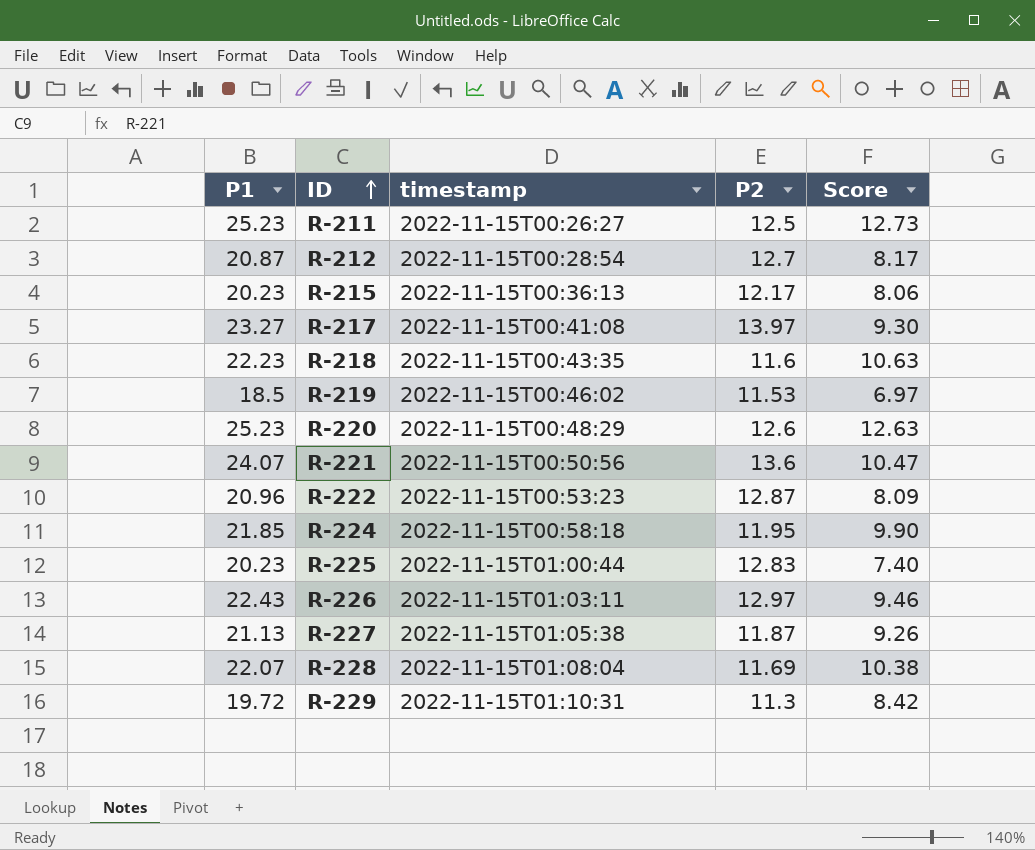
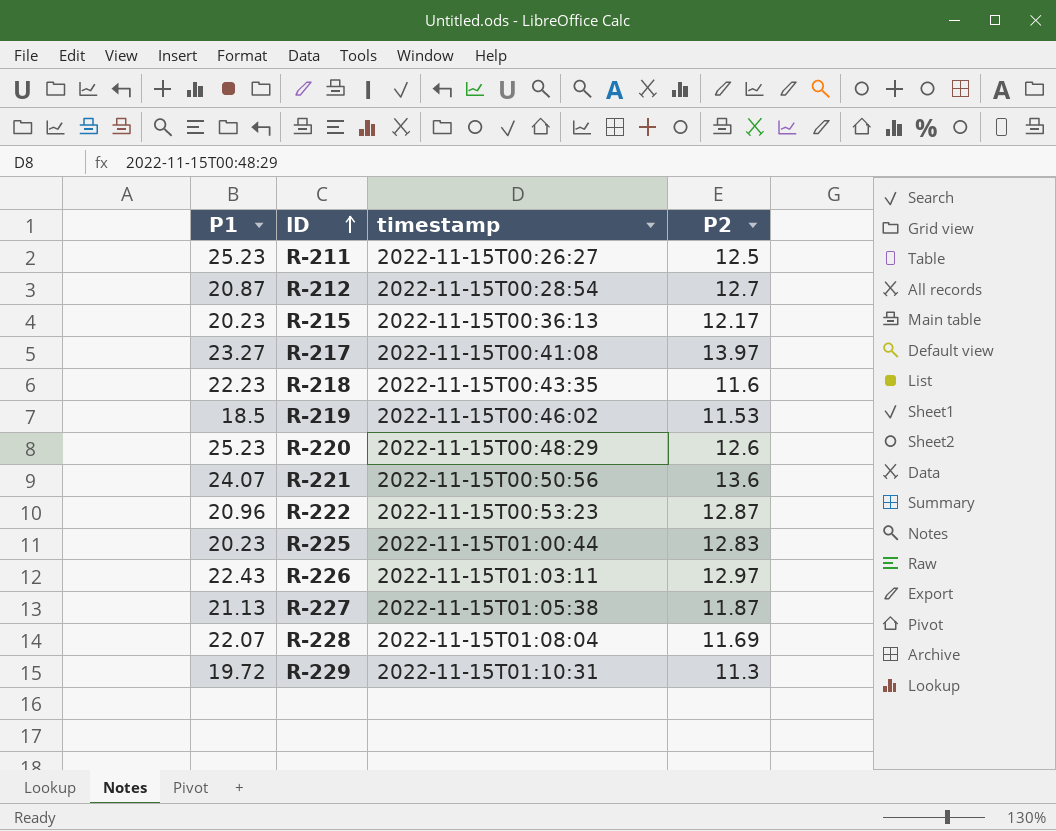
column Score | formula: [P1] - [P2] -> none
row R-224: 21.85 | 2022-11-15T00:58:18 | 11.95 | 9.90 -> none

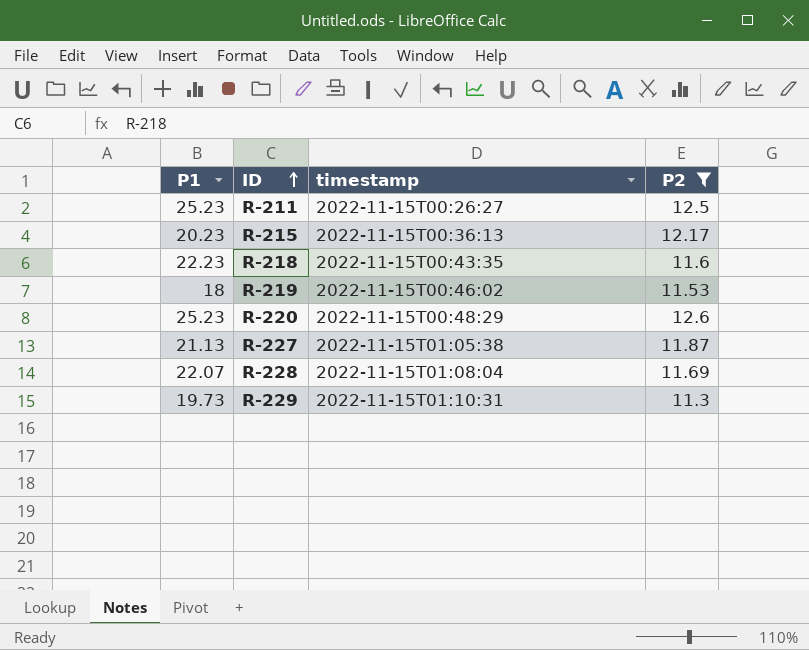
filter: none -> P2 <= 12.6
R-219 | P1: 18.5 -> 18
R-229 | P1: 19.72 -> 19.73

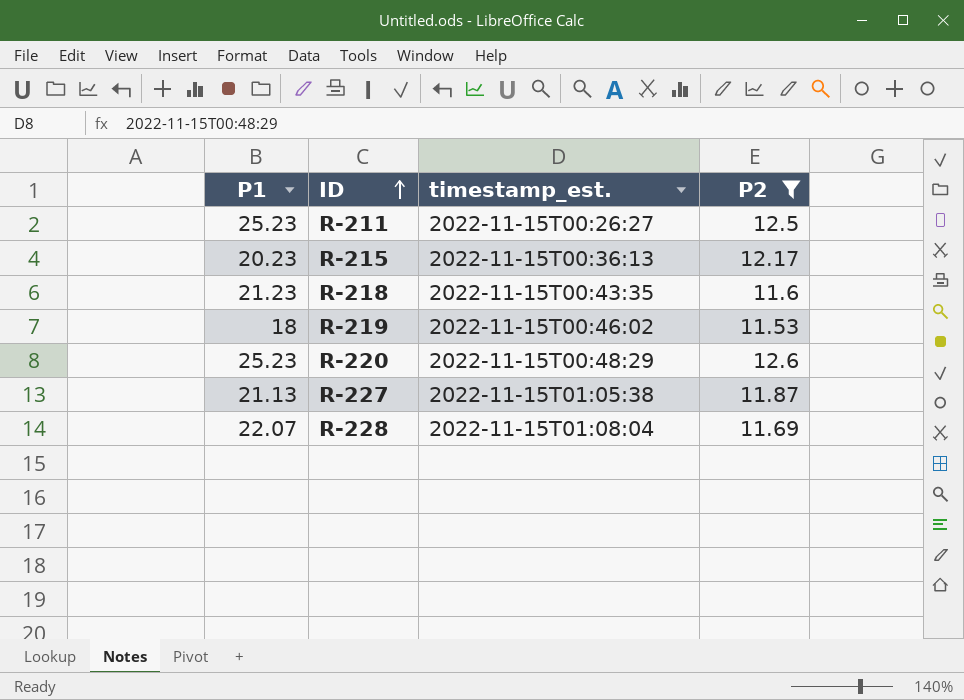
column name: timestamp -> timestamp_est.
row R-229: 19.73 | 2022-11-15T01:10:31 | 11.3 -> none
R-218 | P1: 22.23 -> 21.23

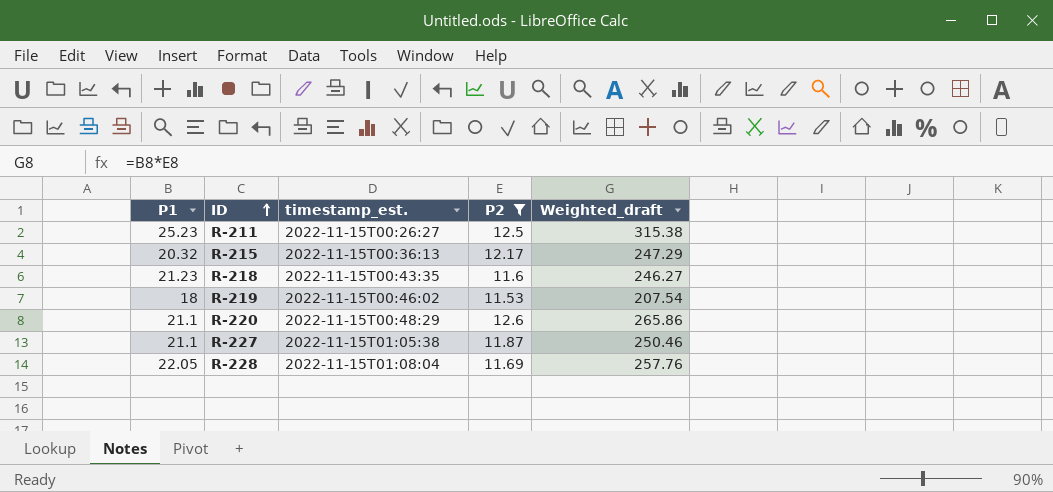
column Weighted_draft | formula: none -> [P1] * [P2]
R-215 | P1: 20.23 -> 20.32
R-220 | P1: 25.23 -> 21.1
R-227 | P1: 21.13 -> 21.1
R-228 | P1: 22.07 -> 22.05

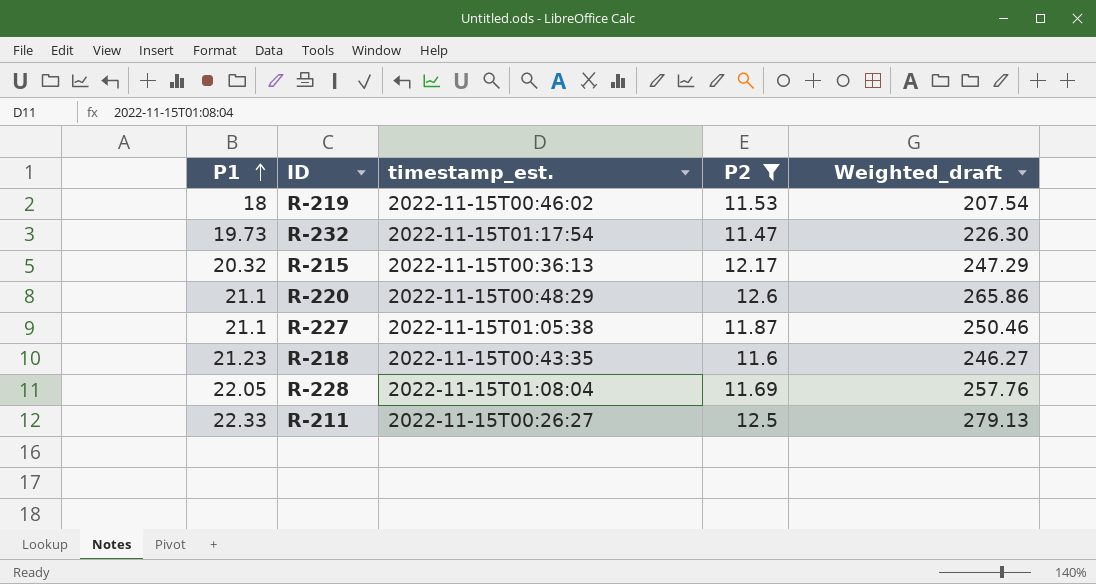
row order: ID ascending -> P1 ascending
row R-232: none -> 19.73 | 2022-11-15T01:17:54 | 11.47 | 226.30
R-211 | P1: 25.23 -> 22.33
R-211 | Weighted_draft: 315.38 -> 279.13

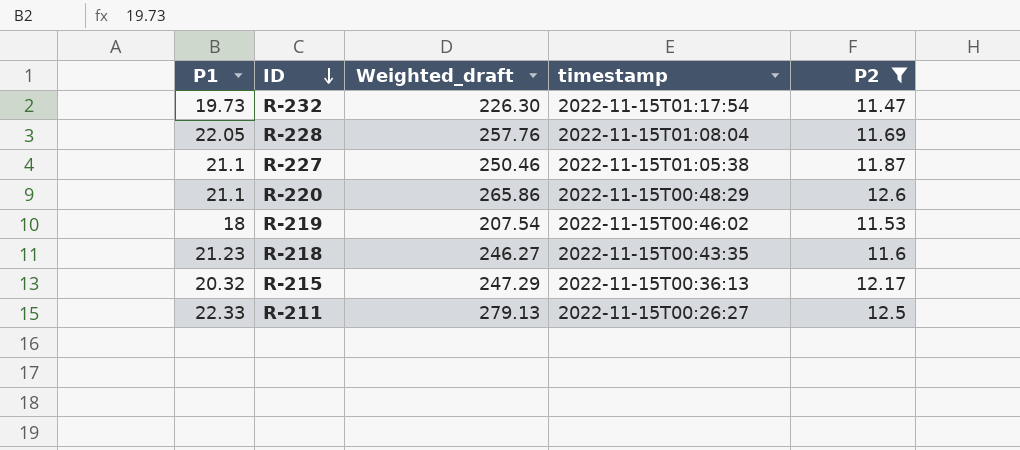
row order: P1 ascending -> ID descending
column Weighted_draft | position: 5 -> 3
column name: timestamp_est. -> timestamp

